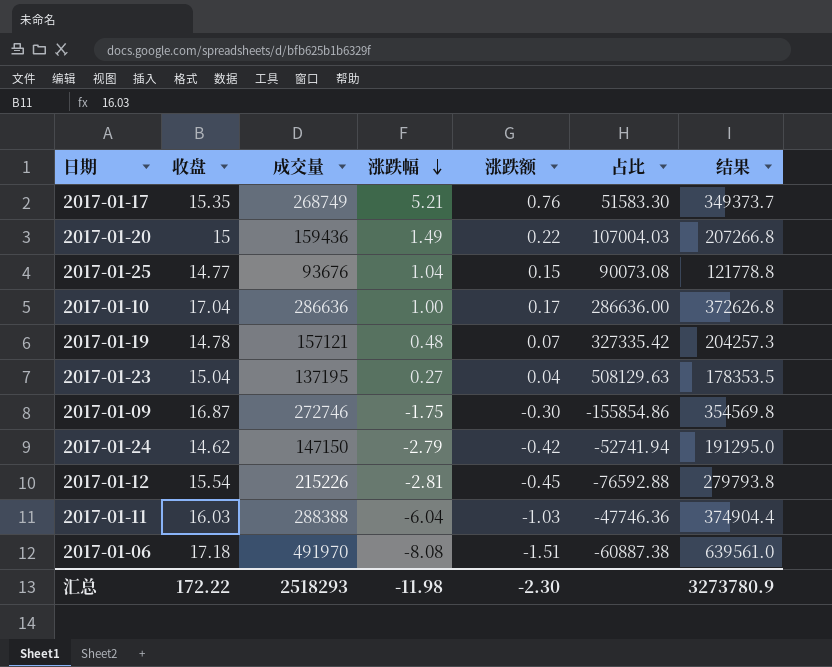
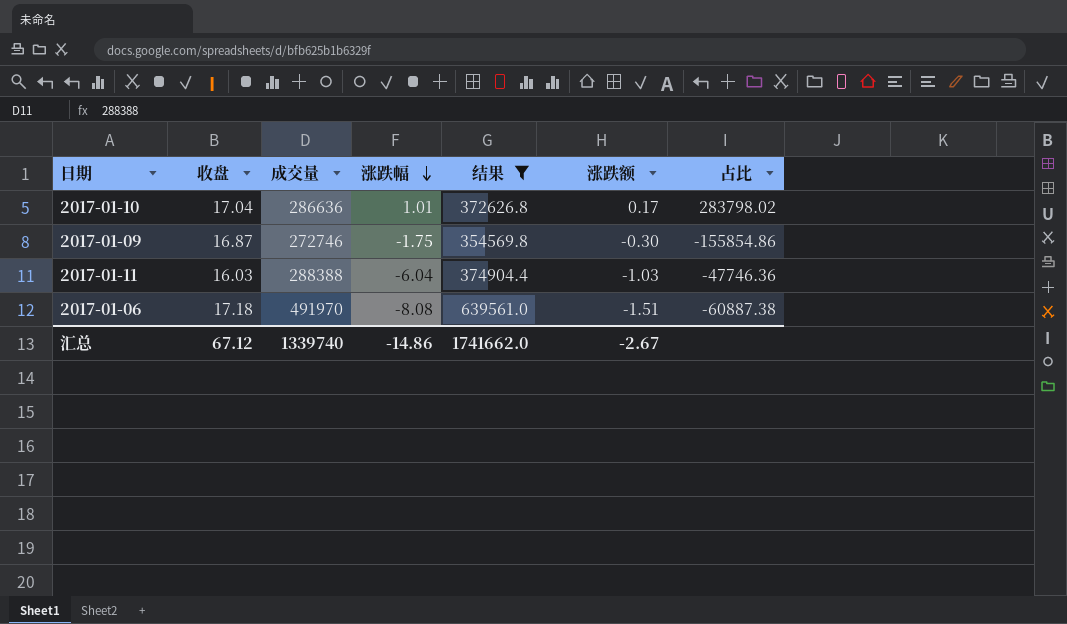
filter: none -> 结果 >= 354569.8
column 结果 | position: 7 -> 5
2017-01-10 | 涨跌幅: 1.00 -> 1.01
2017-01-10 | 占比: 286636.00 -> 283798.02
汇总 | 收盘: 172.22 -> 67.12
汇总 | 成交量: 2518293 -> 1339740
汇总 | 涨跌幅: -11.98 -> -14.86
汇总 | 结果: 3273780.9 -> 1741662.0
汇总 | 涨跌额: -2.30 -> -2.67

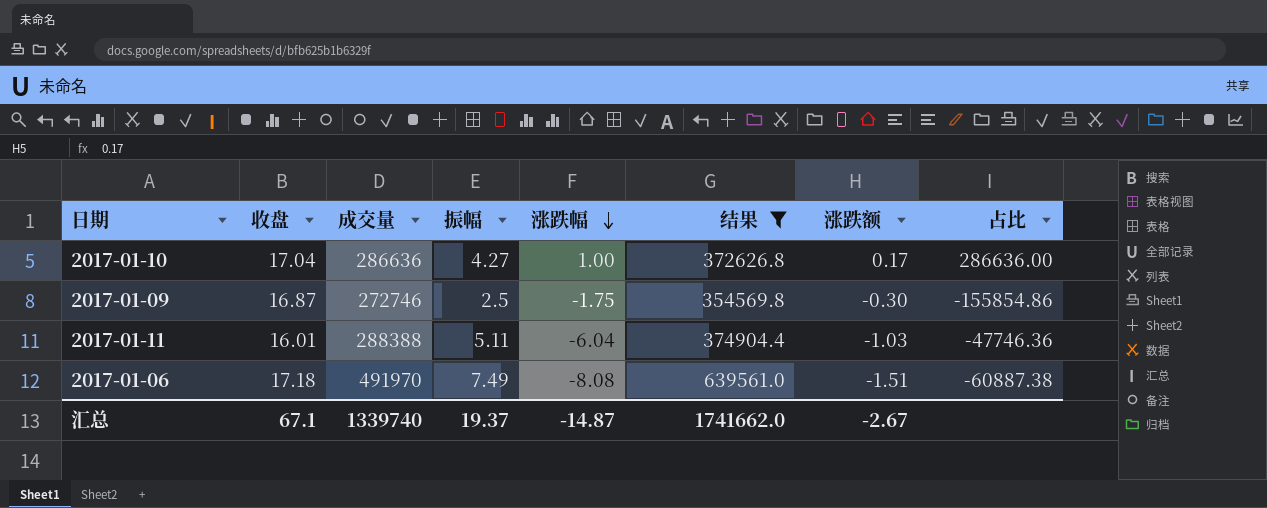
column 振幅 | position: none -> 4
2017-01-10 | 涨跌幅: 1.01 -> 1.00
2017-01-10 | 占比: 283798.02 -> 286636.00
2017-01-11 | 收盘: 16.03 -> 16.01
汇总 | 收盘: 67.12 -> 67.1
汇总 | 涨跌幅: -14.86 -> -14.87

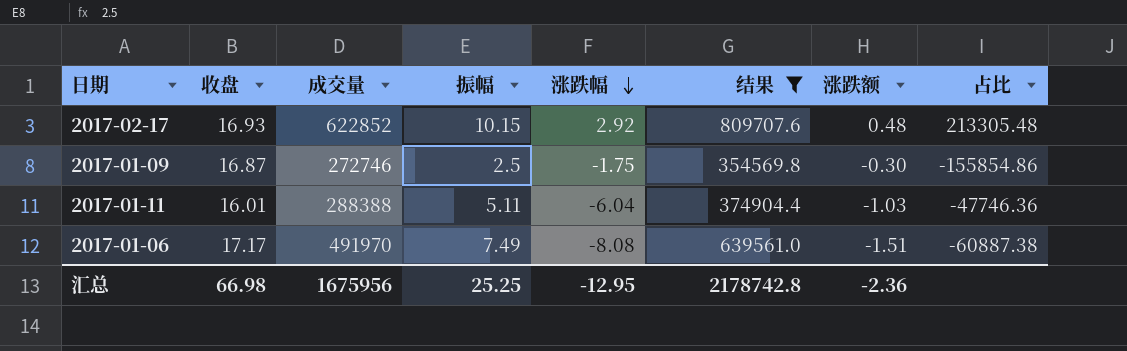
row 2017-01-10: 17.04 | 286636 | 4.27 | 1.00 | 372626.8 | 0.17 | 286636.00 -> none
row 2017-02-17: none -> 16.93 | 622852 | 10.15 | 2.92 | 809707.6 | 0.48 | 213305.48
2017-01-06 | 收盘: 17.18 -> 17.17
汇总 | 收盘: 67.1 -> 66.98
汇总 | 成交量: 1339740 -> 1675956
汇总 | 振幅: 19.37 -> 25.25
汇总 | 涨跌幅: -14.87 -> -12.95
汇总 | 结果: 1741662.0 -> 2178742.8
汇总 | 涨跌额: -2.67 -> -2.36

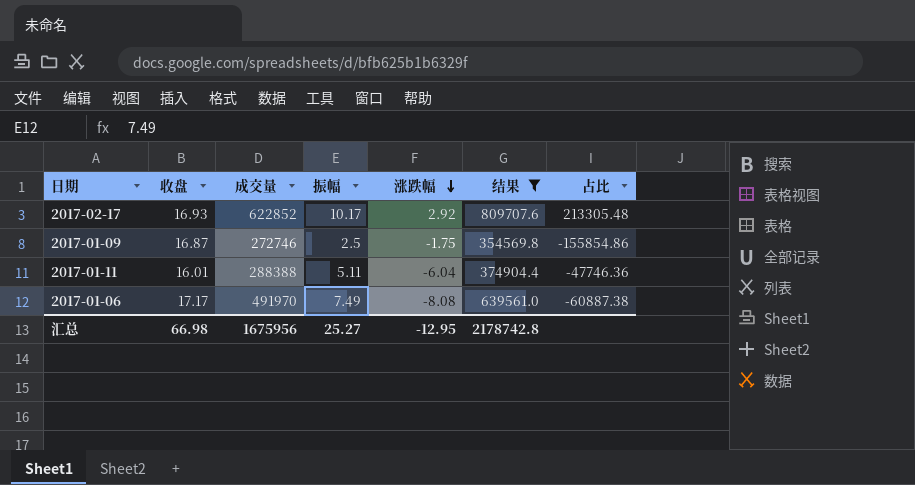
column 涨跌额 | position: 7 -> none
2017-02-17 | 振幅: 10.15 -> 10.17
汇总 | 振幅: 25.25 -> 25.27

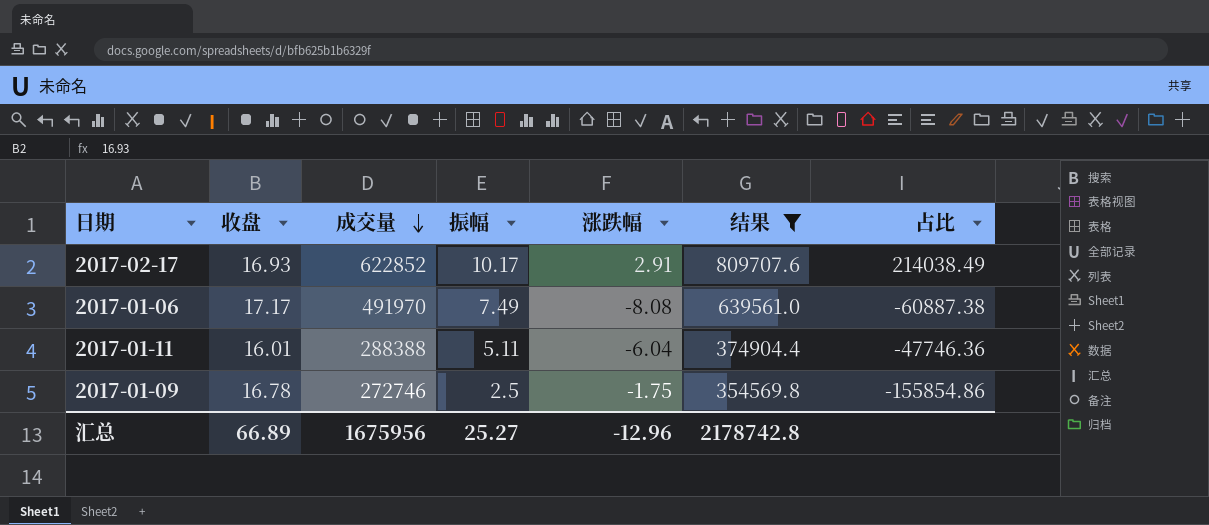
row order: 涨跌幅 descending -> 成交量 descending
2017-02-17 | 涨跌幅: 2.92 -> 2.91
2017-02-17 | 占比: 213305.48 -> 214038.49
2017-01-09 | 收盘: 16.87 -> 16.78
汇总 | 收盘: 66.98 -> 66.89
汇总 | 涨跌幅: -12.95 -> -12.96

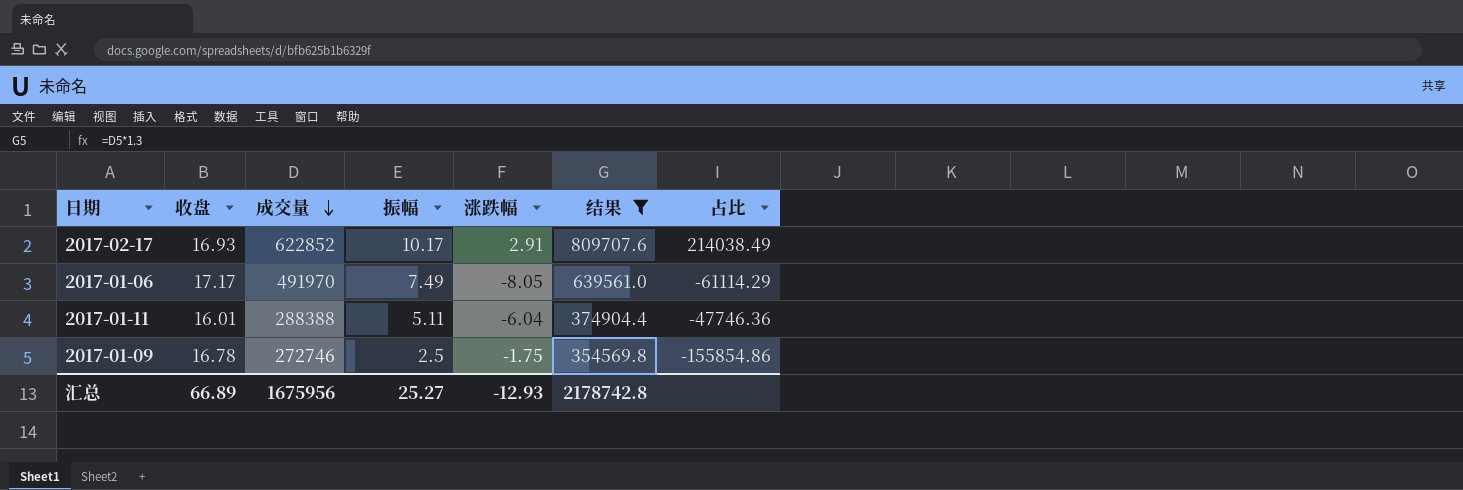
2017-01-06 | 涨跌幅: -8.08 -> -8.05
2017-01-06 | 占比: -60887.38 -> -61114.29
汇总 | 涨跌幅: -12.96 -> -12.93

